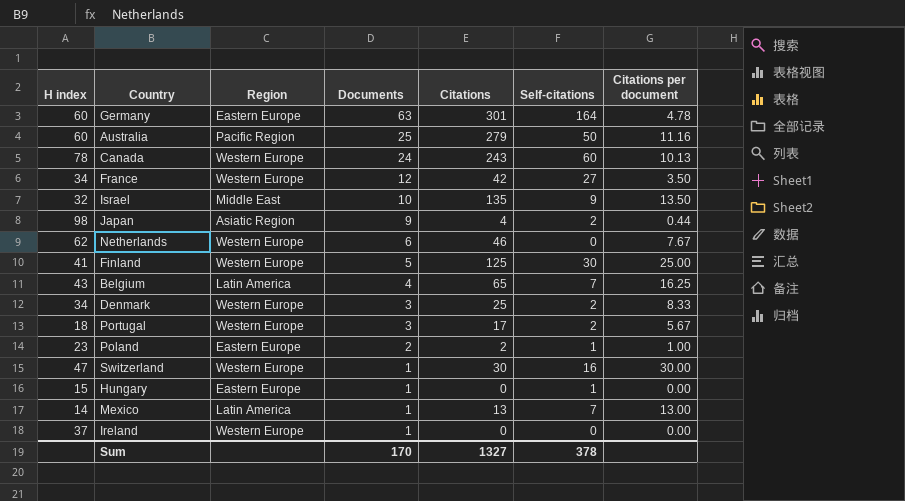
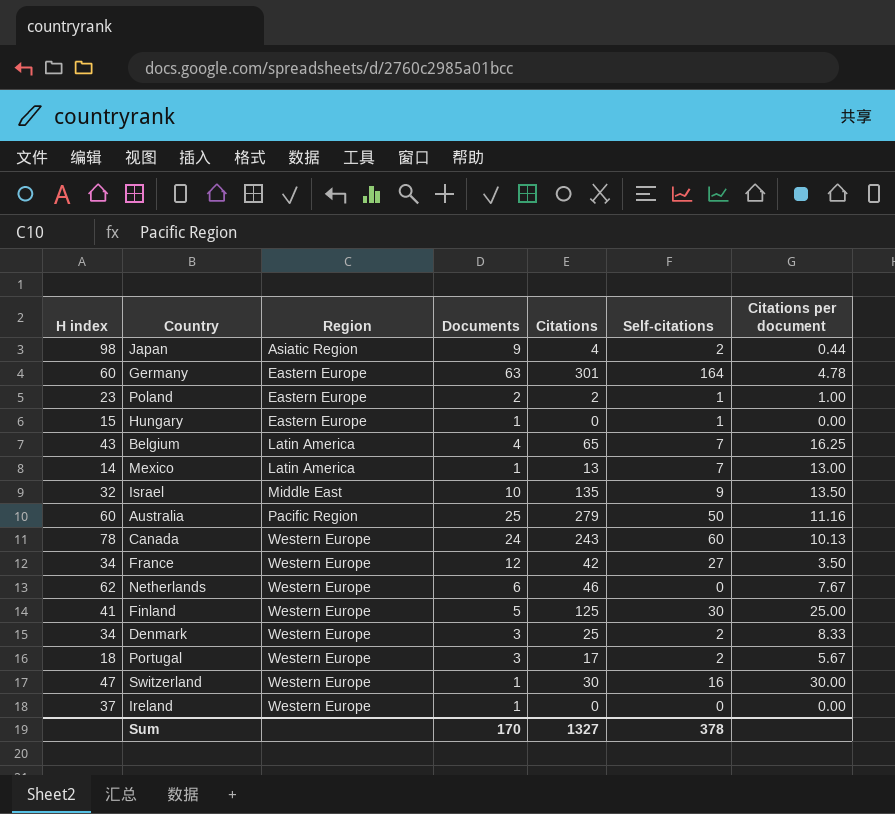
row order: Documents descending -> Region ascending

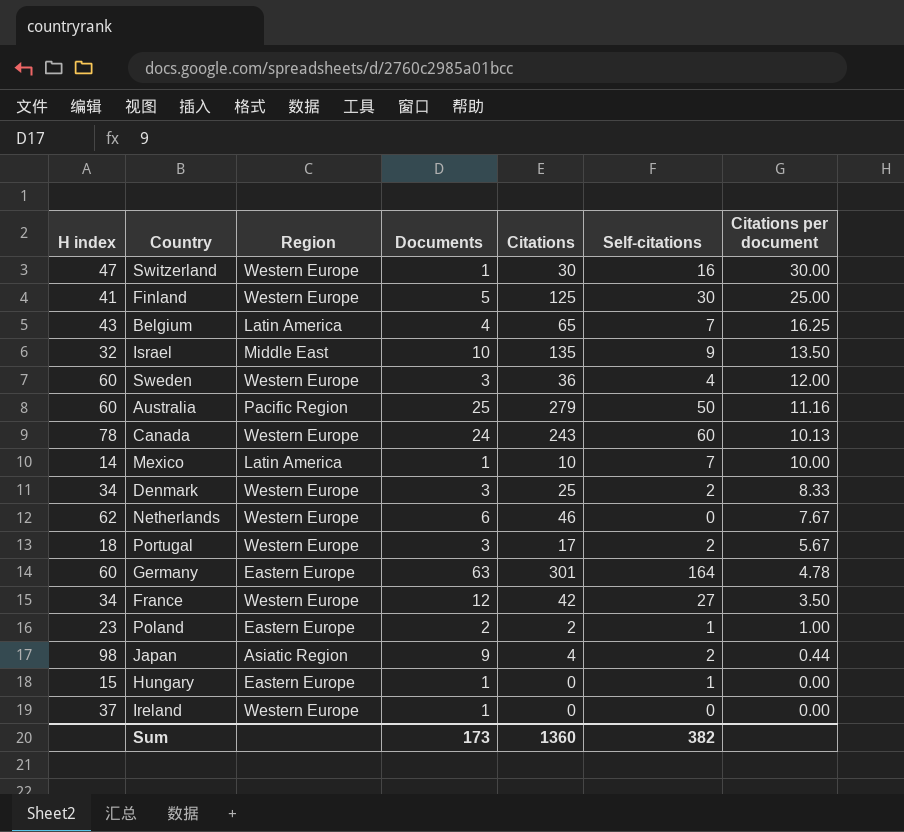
row order: Region ascending -> Citations per document descending
row Sweden: none -> 60 | Western Europe | 3 | 36 | 4 | 12.00
Mexico | Citations: 13 -> 10
Mexico | Citations per document: 13.00 -> 10.00
Sum | Documents: 170 -> 173
Sum | Citations: 1327 -> 1360
Sum | Self-citations: 378 -> 382

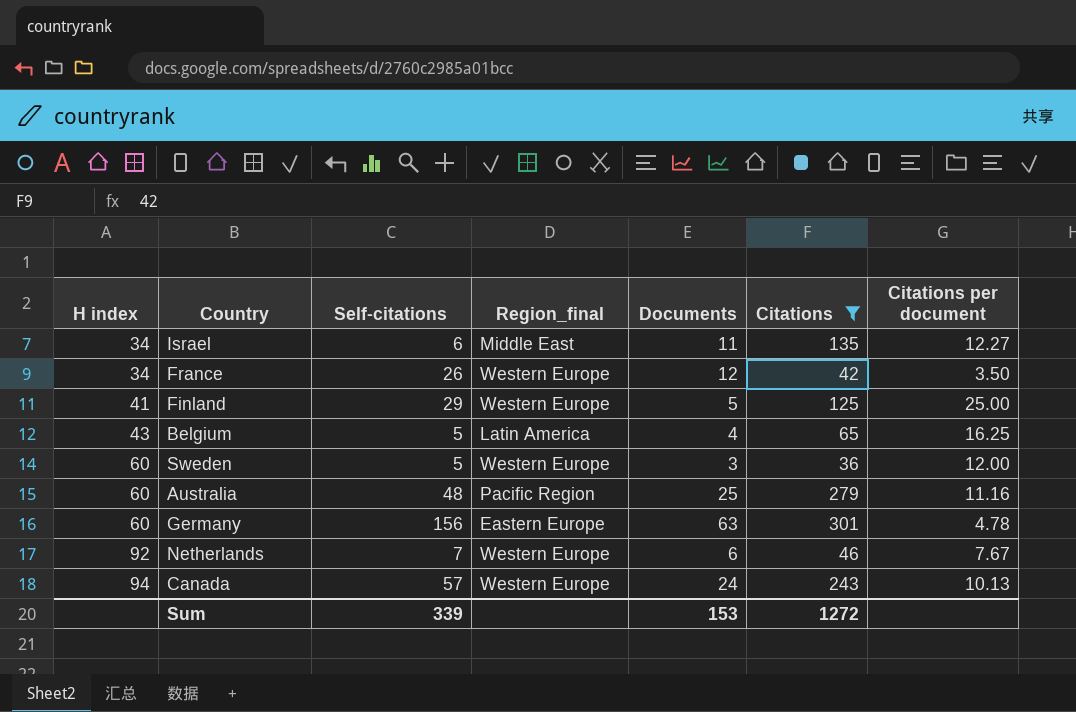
filter: none -> Citations >= 36
row order: Citations per document descending -> H index ascending
column Self-citations | position: 6 -> 3
column name: Region -> Region_final
Israel | H index: 32 -> 34
Israel | Self-citations: 9 -> 6
Israel | Documents: 10 -> 11
Israel | Citations per document: 13.50 -> 12.27
France | Self-citations: 27 -> 26
Finland | Self-citations: 30 -> 29
Belgium | Self-citations: 7 -> 5
Sweden | Self-citations: 4 -> 5
Australia | Self-citations: 50 -> 48
Germany | Self-citations: 164 -> 156
Netherlands | H index: 62 -> 92
Netherlands | Self-citations: 0 -> 7
Canada | H index: 78 -> 94
Canada | Self-citations: 60 -> 57
Sum | Self-citations: 382 -> 339
Sum | Documents: 173 -> 153
Sum | Citations: 1360 -> 1272

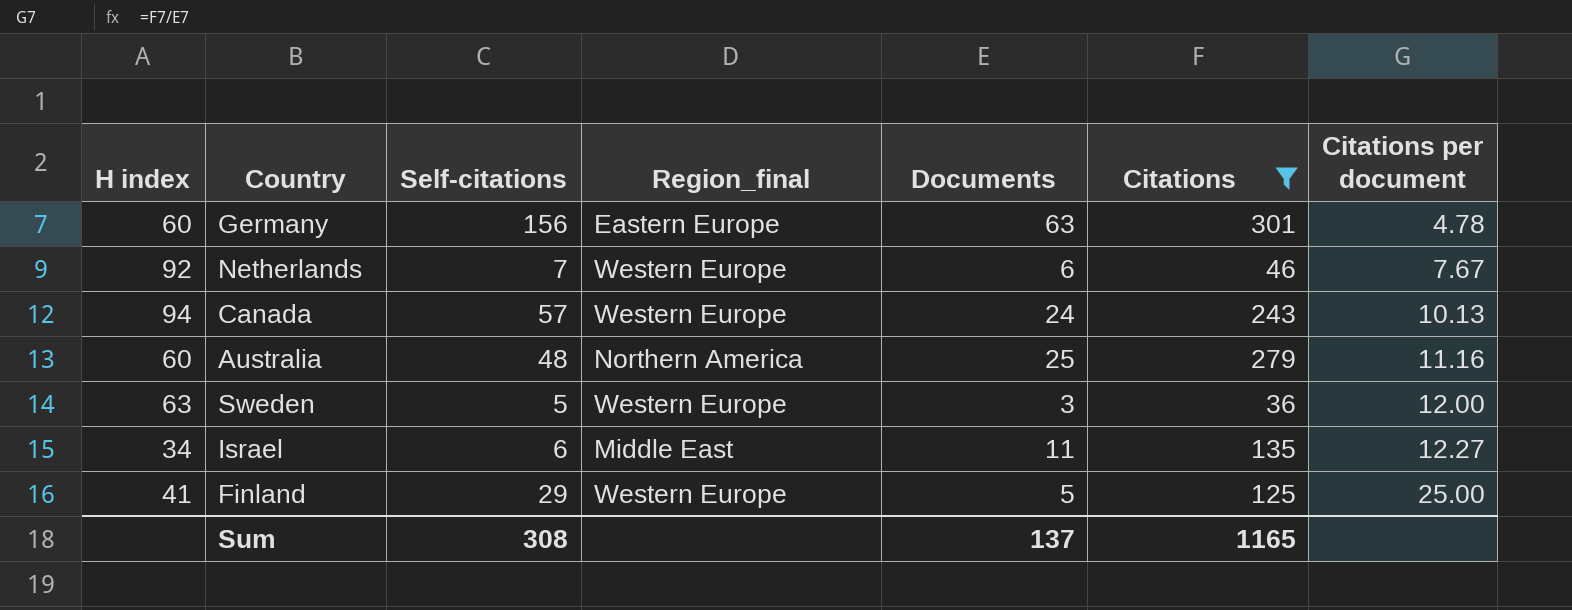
row order: H index ascending -> Citations per document ascending
row France: 34 | 26 | Western Europe | 12 | 42 | 3.50 -> none
row Belgium: 43 | 5 | Latin America | 4 | 65 | 16.25 -> none
Australia | Region_final: Pacific Region -> Northern America
Sweden | H index: 60 -> 63
Sum | Self-citations: 339 -> 308
Sum | Documents: 153 -> 137
Sum | Citations: 1272 -> 1165

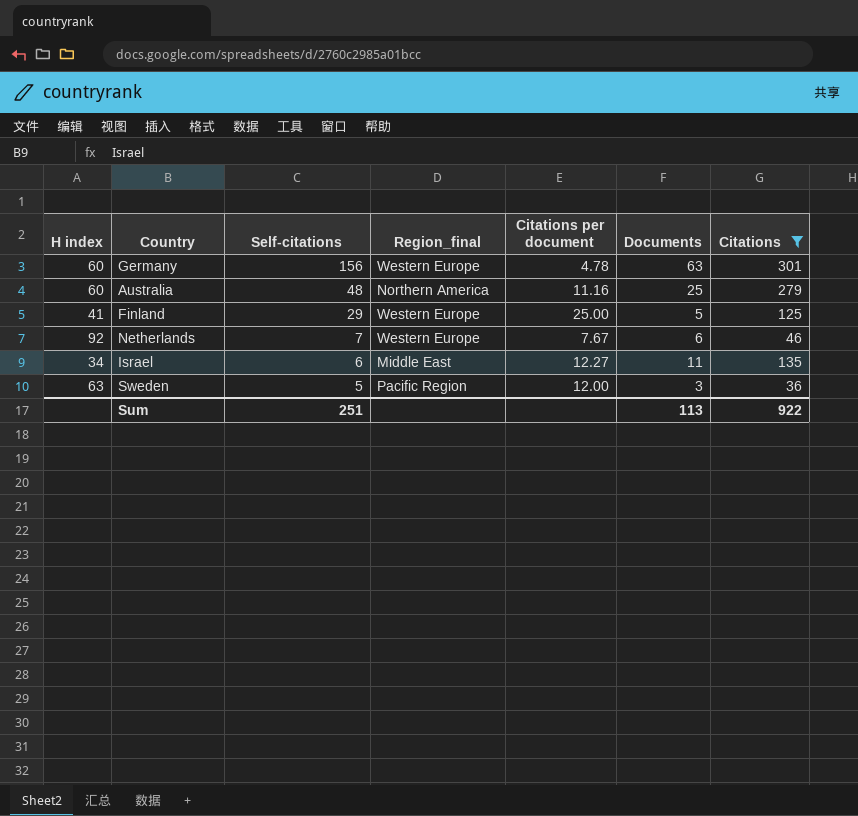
row order: Citations per document ascending -> Self-citations descending
column Citations per document | position: 7 -> 5
row Canada: 94 | 57 | Western Europe | 24 | 243 | 10.13 -> none
Germany | Region_final: Eastern Europe -> Western Europe
Sweden | Region_final: Western Europe -> Pacific Region
Sum | Self-citations: 308 -> 251
Sum | Documents: 137 -> 113
Sum | Citations: 1165 -> 922

